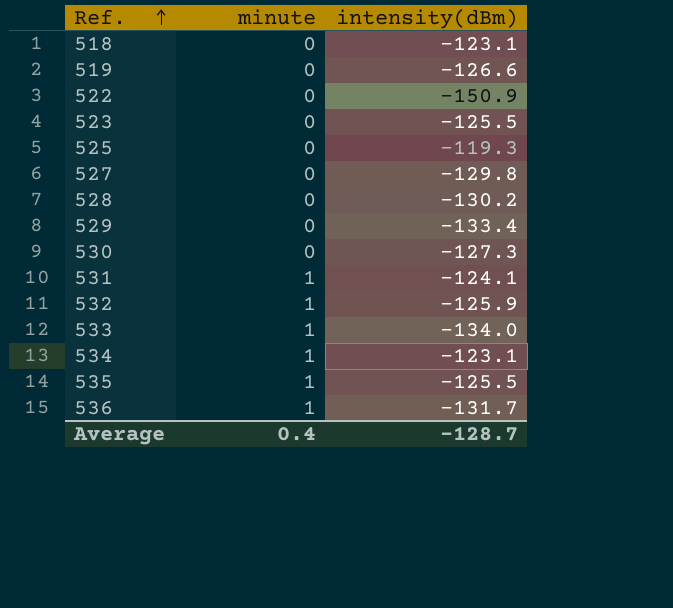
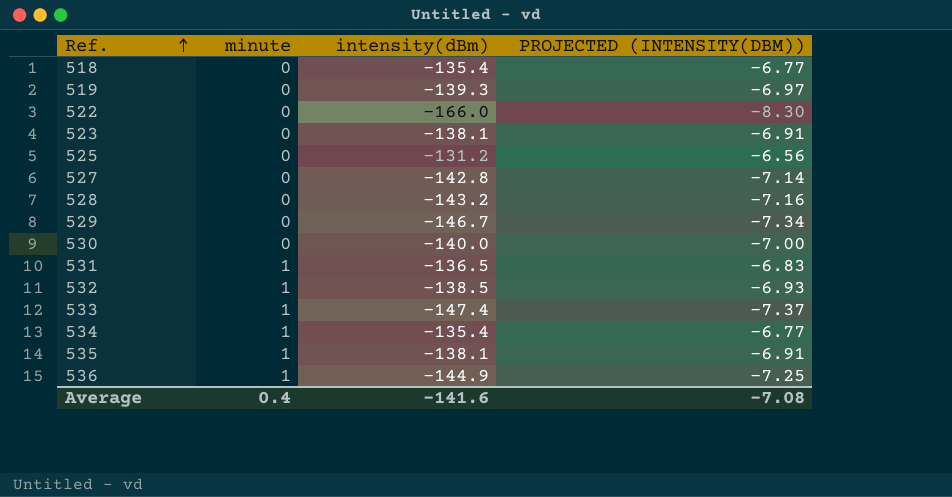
column PROJECTED (INTENSITY(DBM)) | formula: none -> [intensity(dBm)] * 0.05
518 | intensity(dBm): -123.1 -> -135.4
519 | intensity(dBm): -126.6 -> -139.3
522 | intensity(dBm): -150.9 -> -166.0
523 | intensity(dBm): -125.5 -> -138.1
525 | intensity(dBm): -119.3 -> -131.2
527 | intensity(dBm): -129.8 -> -142.8
528 | intensity(dBm): -130.2 -> -143.2
529 | intensity(dBm): -133.4 -> -146.7
530 | intensity(dBm): -127.3 -> -140.0
531 | intensity(dBm): -124.1 -> -136.5
532 | intensity(dBm): -125.9 -> -138.5
533 | intensity(dBm): -134.0 -> -147.4
534 | intensity(dBm): -123.1 -> -135.4
535 | intensity(dBm): -125.5 -> -138.1
536 | intensity(dBm): -131.7 -> -144.9
Average | intensity(dBm): -128.7 -> -141.6

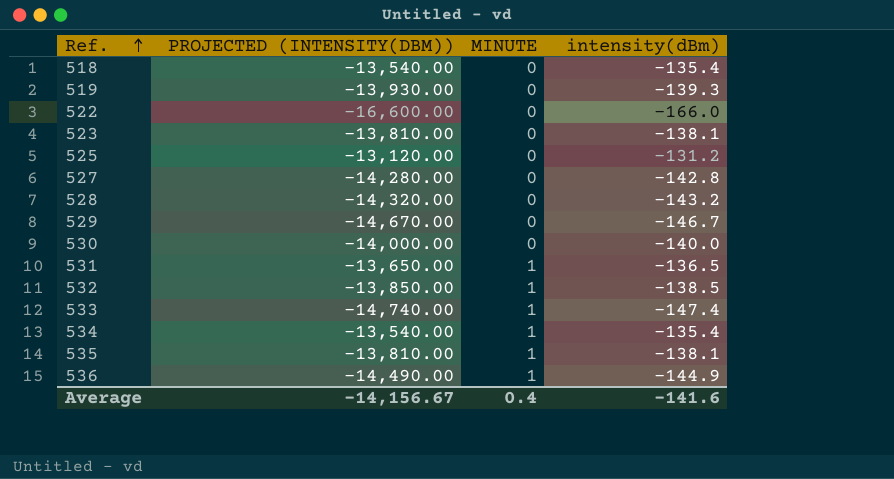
column PROJECTED (INTENSITY(DBM)) | formula: [intensity(dBm)] * 0.05 -> [intensity(dBm)] * 100
column PROJECTED (INTENSITY(DBM)) | position: 4 -> 2
column name: minute -> MINUTE
Average | PROJECTED (INTENSITY(DBM)): -7.08 -> -14,156.67

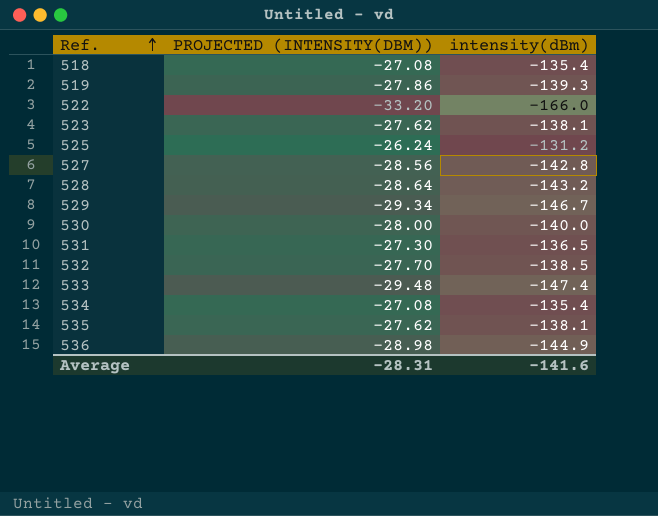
column MINUTE | position: 3 -> none
column PROJECTED (INTENSITY(DBM)) | formula: [intensity(dBm)] * 100 -> [intensity(dBm)] * 0.2
Average | PROJECTED (INTENSITY(DBM)): -14,156.67 -> -28.31

